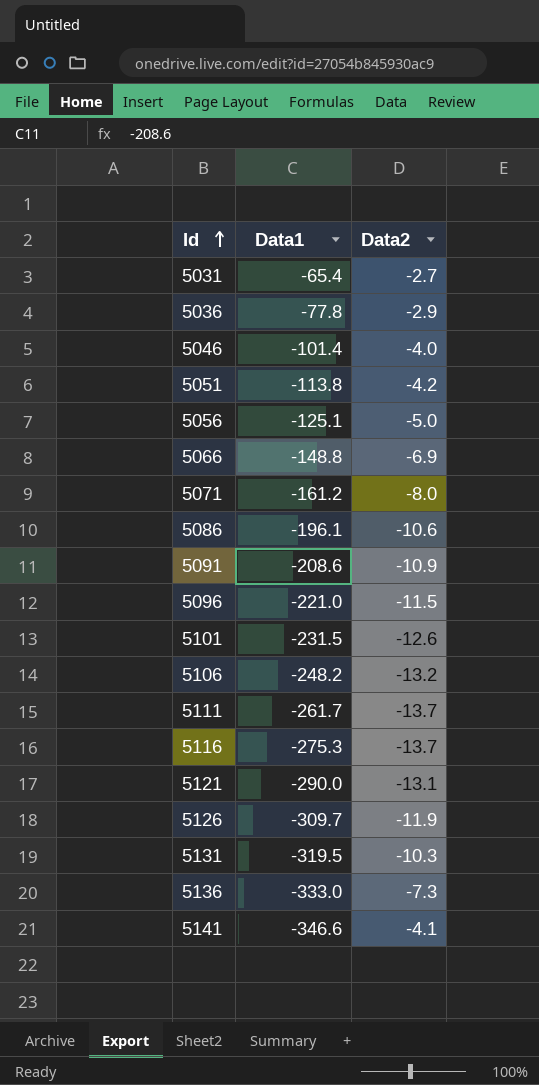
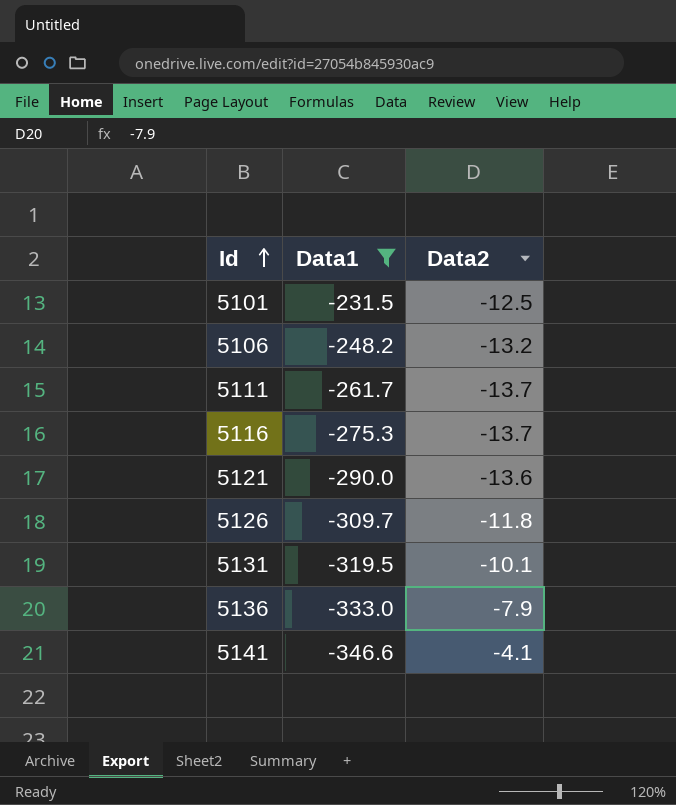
filter: none -> Data1 <= -231.5
5101 | Data2: -12.6 -> -12.5
5121 | Data2: -13.1 -> -13.6
5126 | Data2: -11.9 -> -11.8
5131 | Data2: -10.3 -> -10.1
5136 | Data2: -7.3 -> -7.9

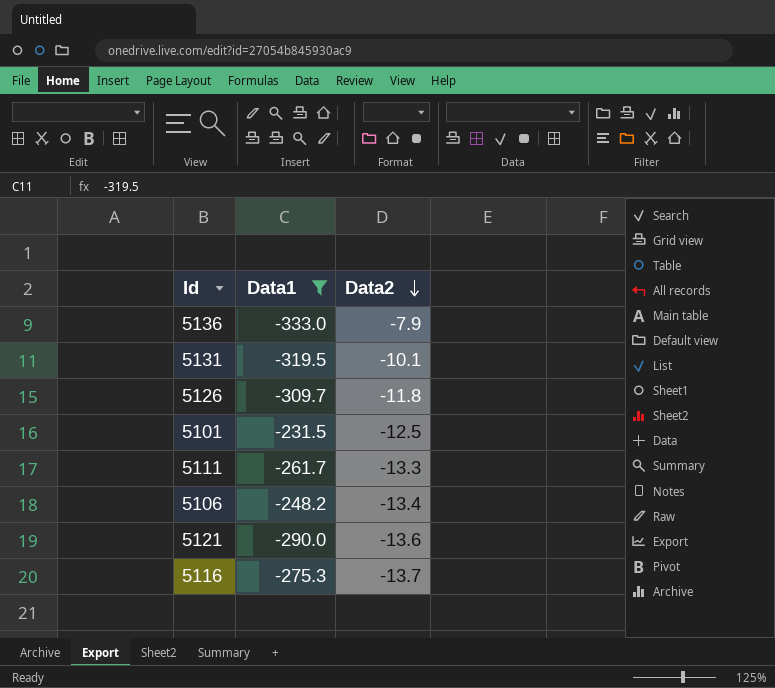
row order: Id ascending -> Data2 descending
row 5141: -346.6 | -4.1 -> none
5111 | Data2: -13.7 -> -13.3
5106 | Data2: -13.2 -> -13.4

